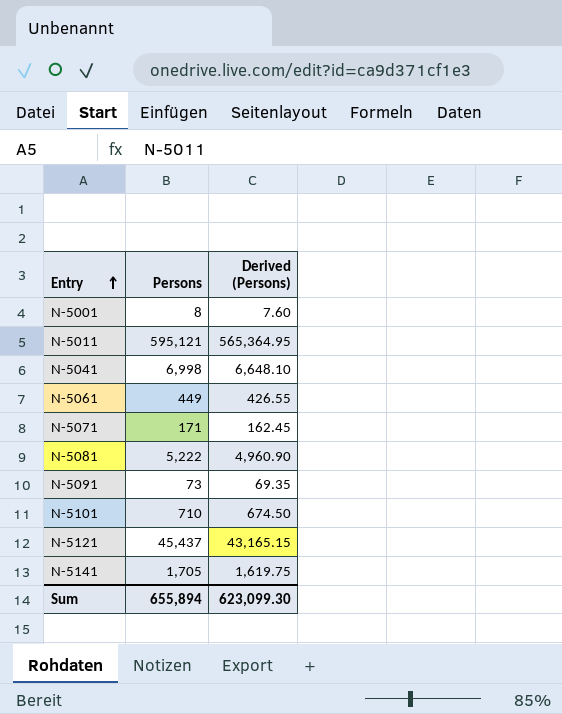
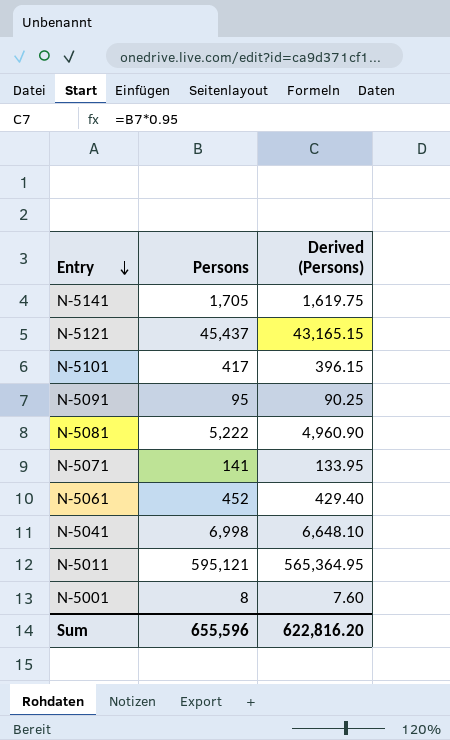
row order: Entry ascending -> Entry descending
N-5101 | Persons: 710 -> 417
N-5101 | Derived (Persons): 674.50 -> 396.15
N-5091 | Persons: 73 -> 95
N-5091 | Derived (Persons): 69.35 -> 90.25
N-5071 | Persons: 171 -> 141
N-5071 | Derived (Persons): 162.45 -> 133.95
N-5061 | Persons: 449 -> 452
N-5061 | Derived (Persons): 426.55 -> 429.40
Sum | Persons: 655,894 -> 655,596
Sum | Derived (Persons): 623,099.30 -> 622,816.20

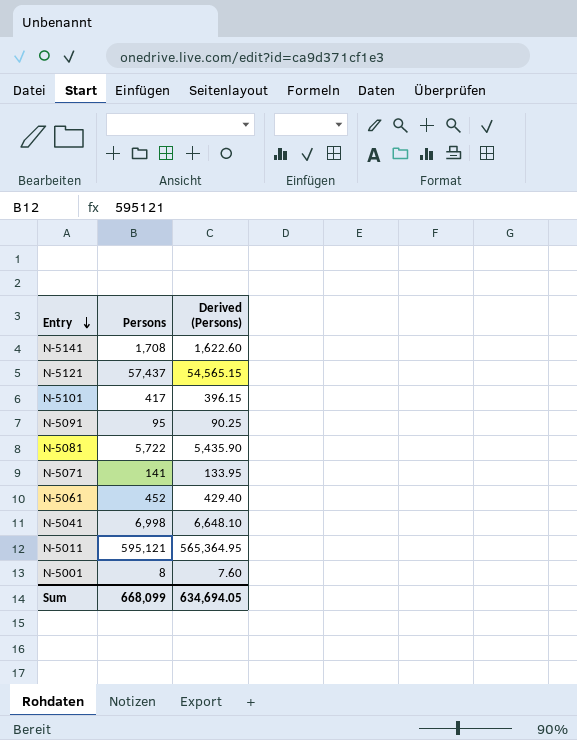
N-5141 | Persons: 1,705 -> 1,708
N-5141 | Derived (Persons): 1,619.75 -> 1,622.60
N-5121 | Persons: 45,437 -> 57,437
N-5121 | Derived (Persons): 43,165.15 -> 54,565.15
N-5081 | Persons: 5,222 -> 5,722
N-5081 | Derived (Persons): 4,960.90 -> 5,435.90
Sum | Persons: 655,596 -> 668,099
Sum | Derived (Persons): 622,816.20 -> 634,694.05

